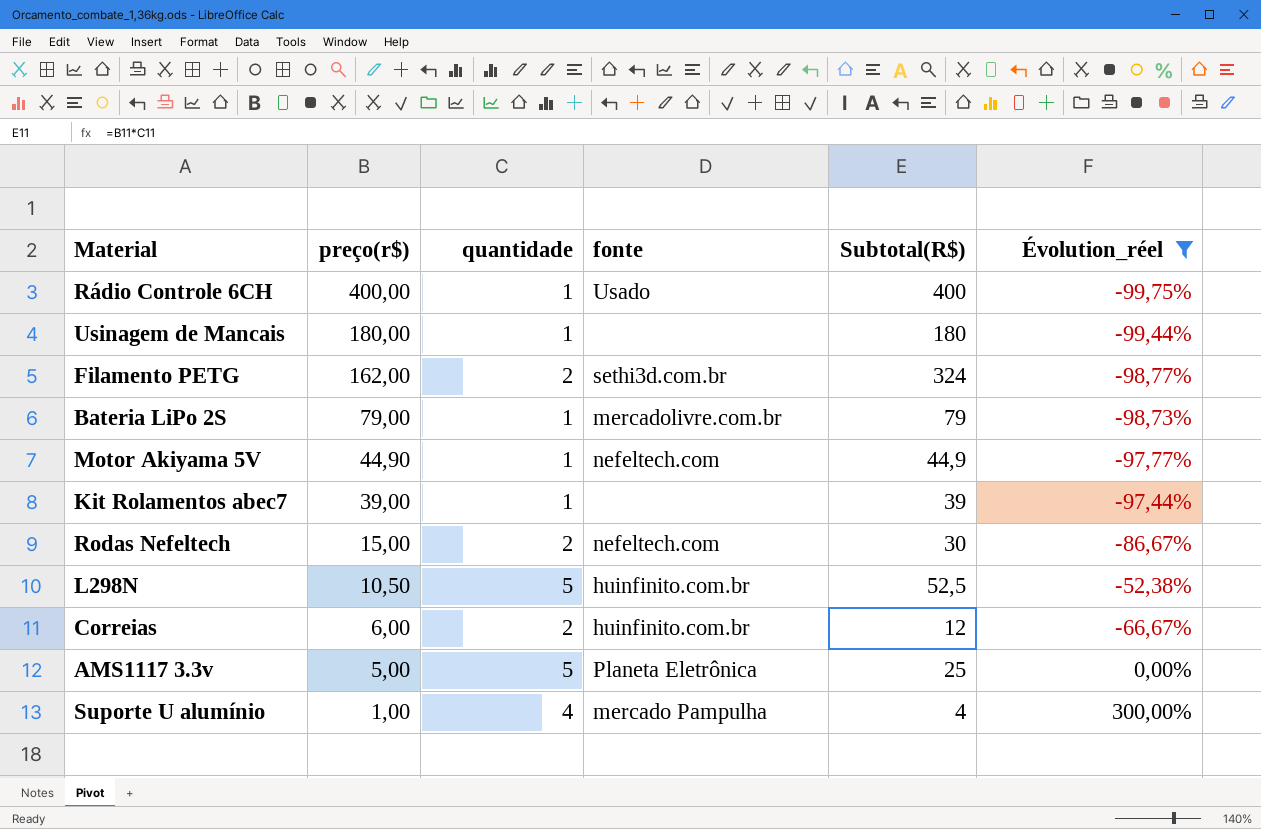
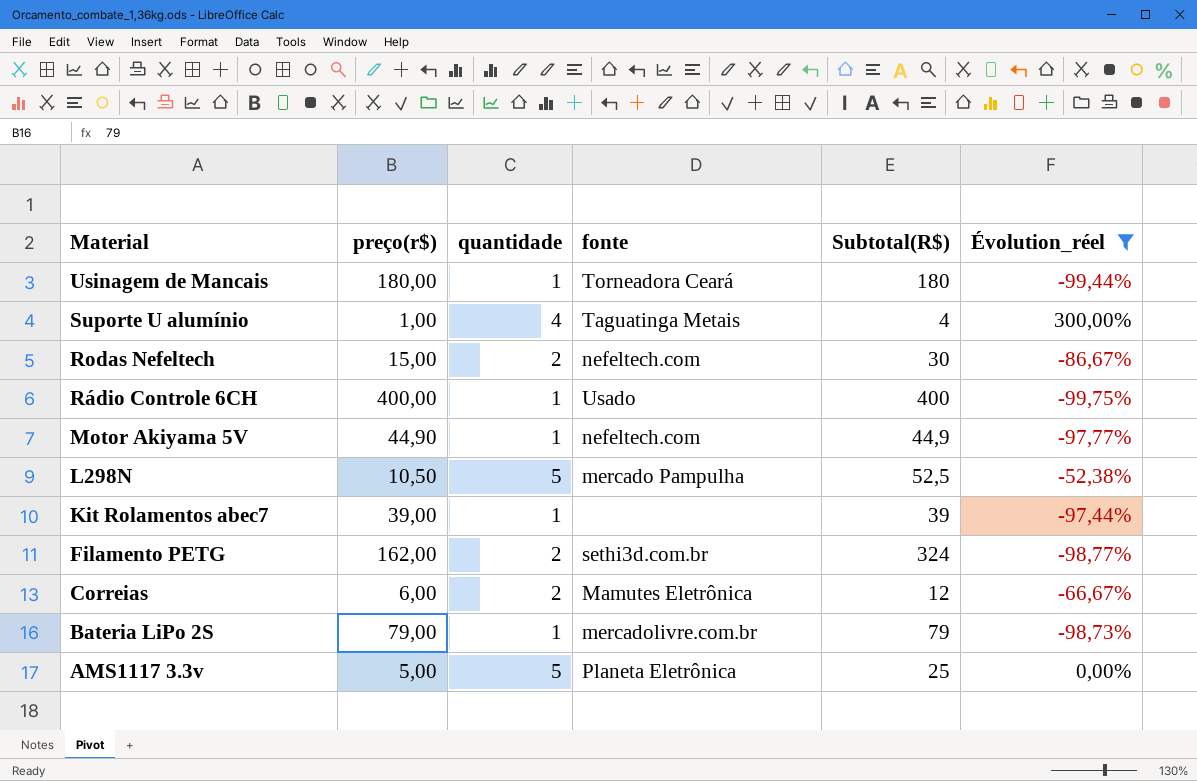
row order: preço(r$) descending -> Material descending
Usinagem de Mancais | fonte: none -> Torneadora Ceará
Suporte U alumínio | fonte: mercado Pampulha -> Taguatinga Metais
L298N | fonte: huinfinito.com.br -> mercado Pampulha
Correias | fonte: huinfinito.com.br -> Mamutes Eletrônica

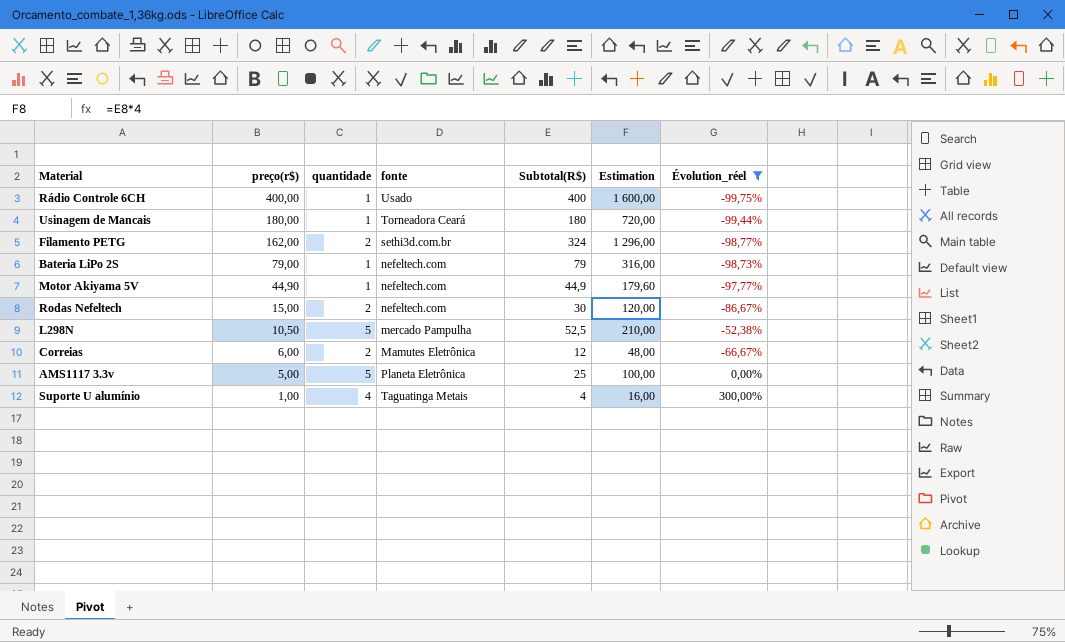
row order: Material descending -> preço(r$) descending
column Estimation | formula: none -> [Subtotal(R$)] * 4
row Kit Rolamentos abec7: 39,00 | 1 | none | 39 | -97,44% -> none
Bateria LiPo 2S | fonte: mercadolivre.com.br -> nefeltech.com

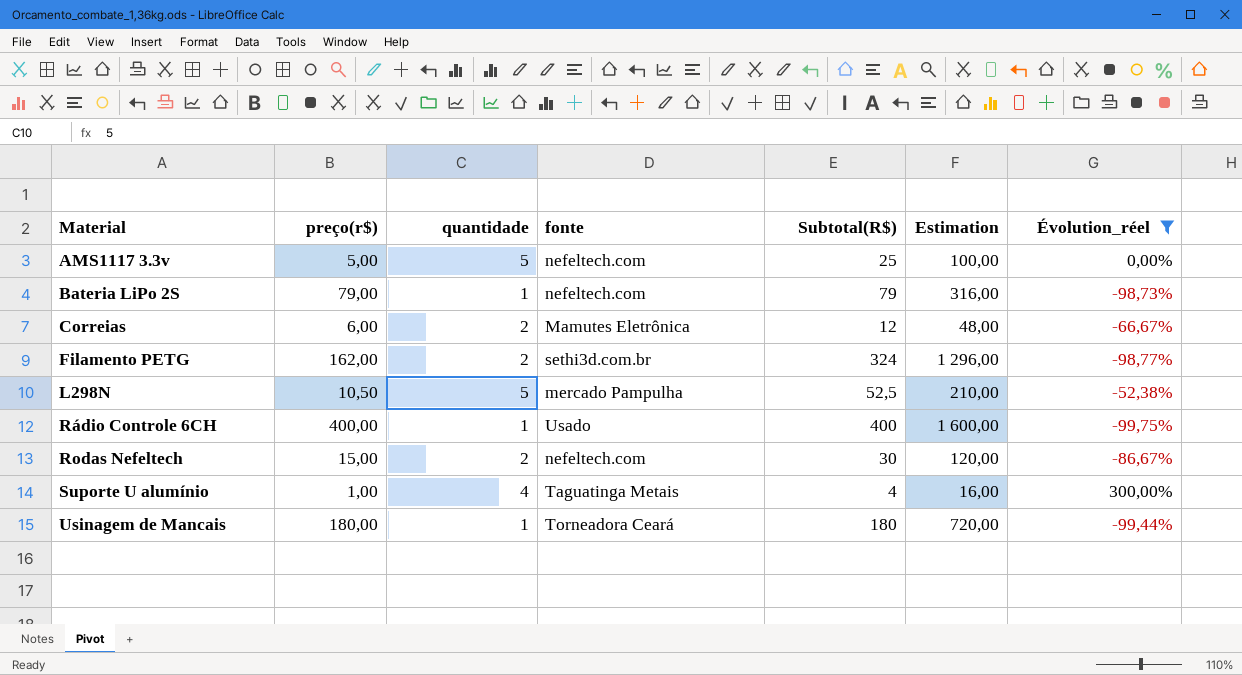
row order: preço(r$) descending -> Material ascending
row Motor Akiyama 5V: 44,90 | 1 | nefeltech.com | 44,9 | 179,60 | -97,77% -> none
AMS1117 3.3v | fonte: Planeta Eletrônica -> nefeltech.com

